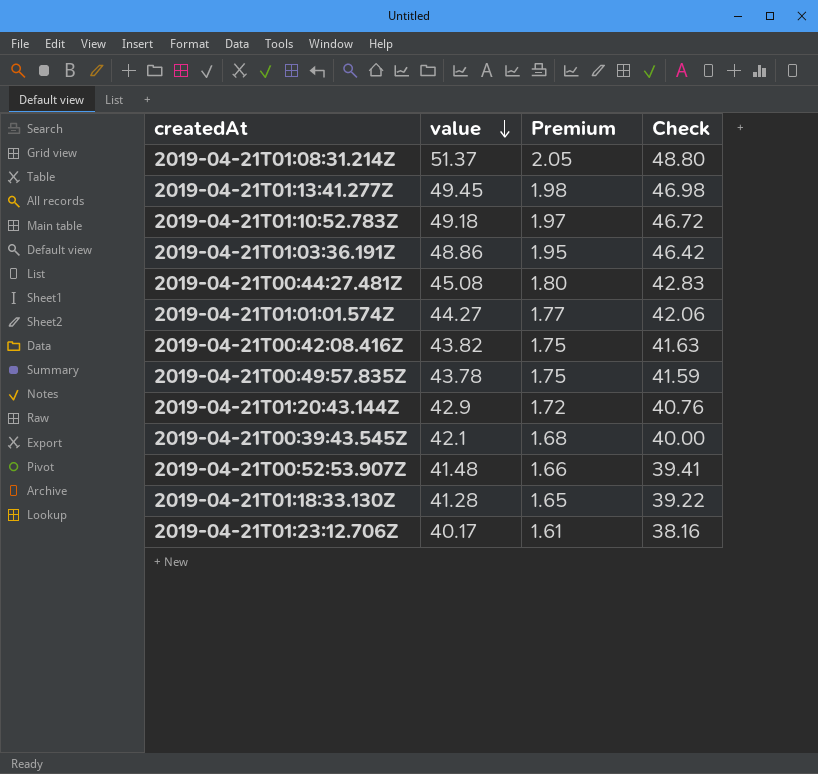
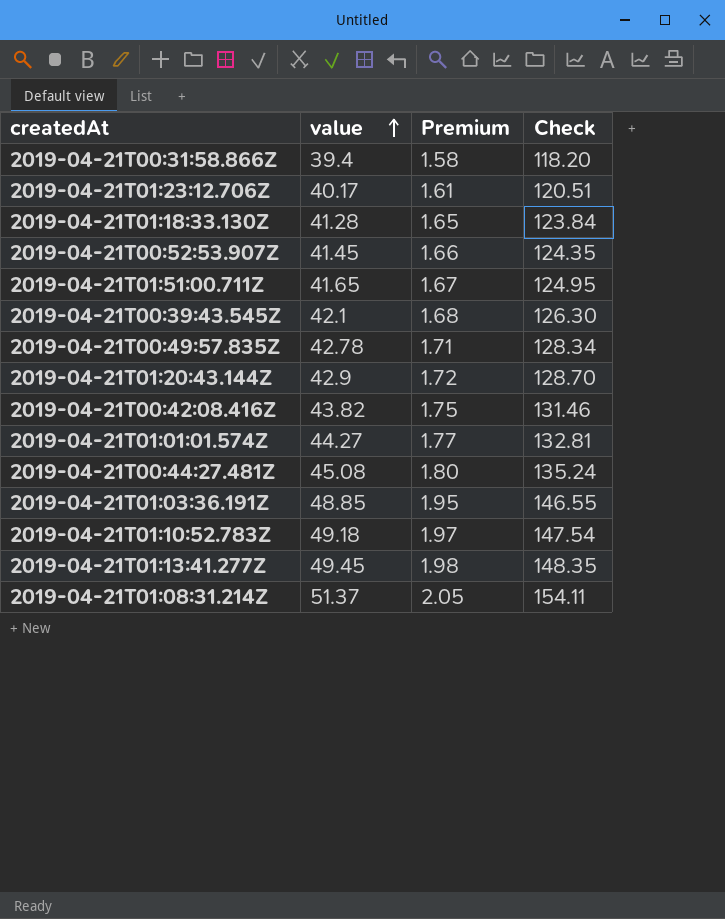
row order: value descending -> value ascending
column Check | formula: [value] * 0.95 -> [value] * 3
row 2019-04-21T00:31:58.866Z: none -> 39.4 | 1.58 | 118.20
2019-04-21T00:52:53.907Z | value: 41.48 -> 41.45
row 2019-04-21T01:51:00.711Z: none -> 41.65 | 1.67 | 124.95
2019-04-21T00:49:57.835Z | value: 43.78 -> 42.78
2019-04-21T00:49:57.835Z | Premium: 1.75 -> 1.71
2019-04-21T01:03:36.191Z | value: 48.86 -> 48.85

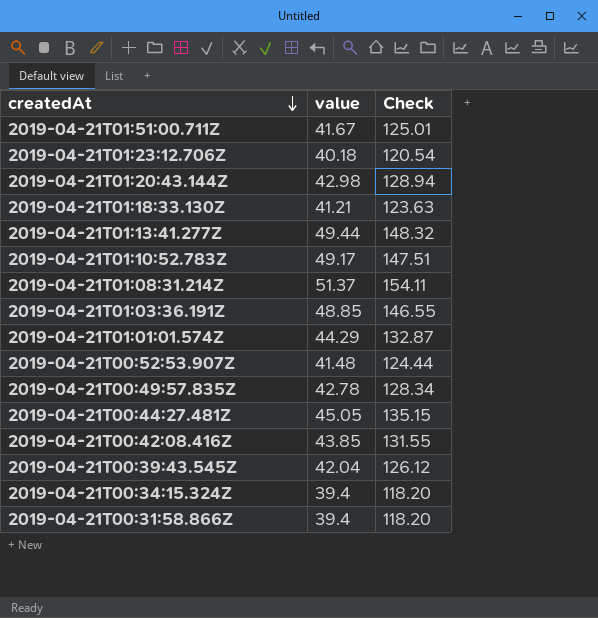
row order: value ascending -> createdAt descending
column Premium | formula: [value] * 0.04 -> none
2019-04-21T01:51:00.711Z | value: 41.65 -> 41.67
2019-04-21T01:51:00.711Z | Check: 124.95 -> 125.01
2019-04-21T01:23:12.706Z | value: 40.17 -> 40.18
2019-04-21T01:23:12.706Z | Check: 120.51 -> 120.54
2019-04-21T01:20:43.144Z | value: 42.9 -> 42.98
2019-04-21T01:20:43.144Z | Check: 128.70 -> 128.94
2019-04-21T01:18:33.130Z | value: 41.28 -> 41.21
2019-04-21T01:18:33.130Z | Check: 123.84 -> 123.63
2019-04-21T01:13:41.277Z | value: 49.45 -> 49.44
2019-04-21T01:13:41.277Z | Check: 148.35 -> 148.32
2019-04-21T01:10:52.783Z | value: 49.18 -> 49.17
2019-04-21T01:10:52.783Z | Check: 147.54 -> 147.51
2019-04-21T01:01:01.574Z | value: 44.27 -> 44.29
2019-04-21T01:01:01.574Z | Check: 132.81 -> 132.87
2019-04-21T00:52:53.907Z | value: 41.45 -> 41.48
2019-04-21T00:52:53.907Z | Check: 124.35 -> 124.44
2019-04-21T00:44:27.481Z | value: 45.08 -> 45.05
2019-04-21T00:44:27.481Z | Check: 135.24 -> 135.15
2019-04-21T00:42:08.416Z | value: 43.82 -> 43.85
2019-04-21T00:42:08.416Z | Check: 131.46 -> 131.55
2019-04-21T00:39:43.545Z | value: 42.1 -> 42.04
2019-04-21T00:39:43.545Z | Check: 126.30 -> 126.12
row 2019-04-21T00:34:15.324Z: none -> 39.4 | 118.20

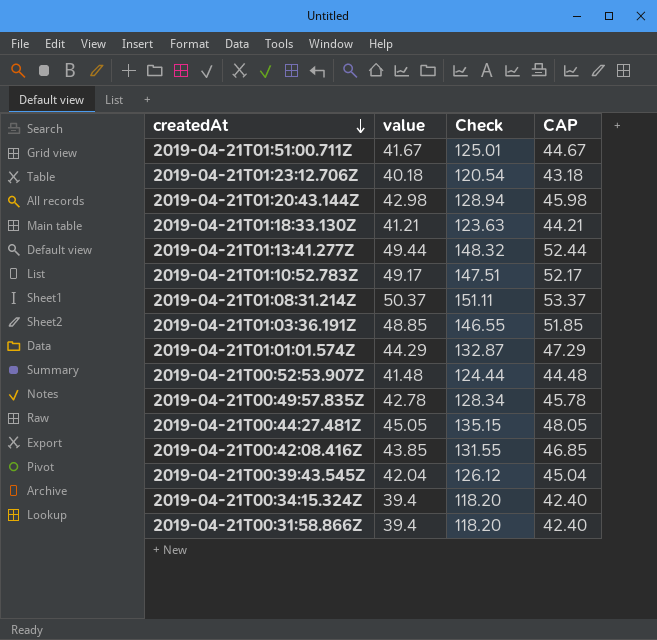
column CAP | formula: none -> [value] + 3
2019-04-21T01:08:31.214Z | value: 51.37 -> 50.37
2019-04-21T01:08:31.214Z | Check: 154.11 -> 151.11

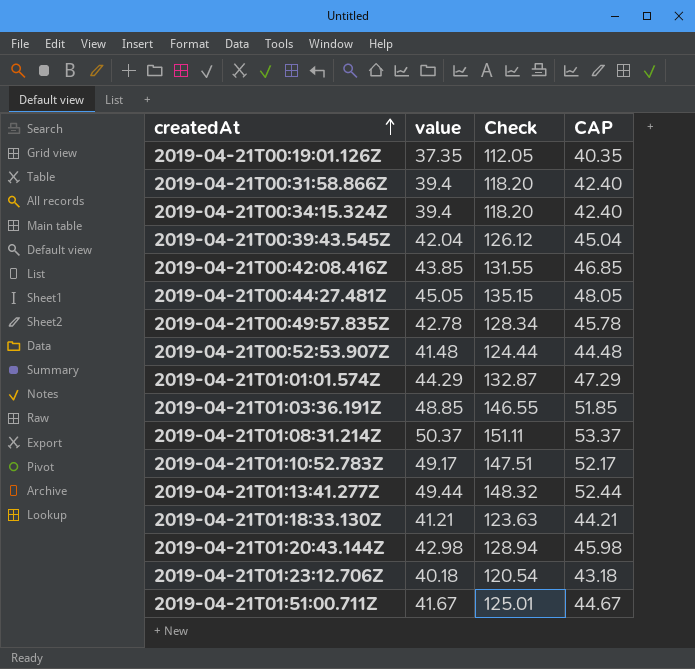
row order: createdAt descending -> createdAt ascending
row 2019-04-21T00:19:01.126Z: none -> 37.35 | 112.05 | 40.35

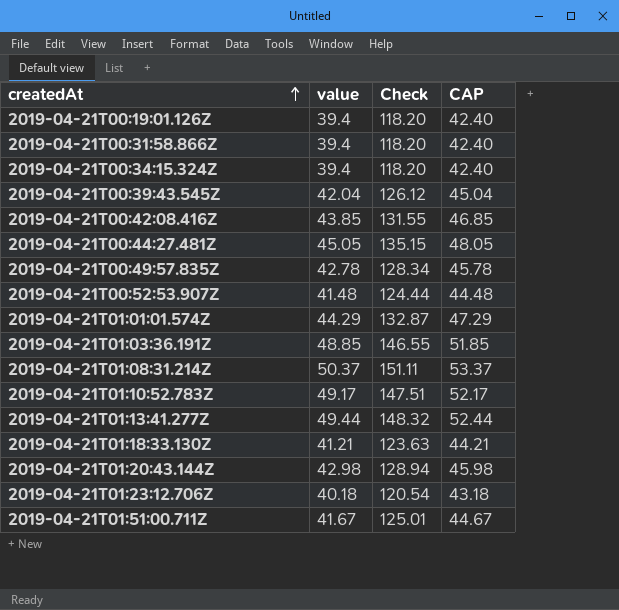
2019-04-21T00:19:01.126Z | value: 37.35 -> 39.4
2019-04-21T00:19:01.126Z | Check: 112.05 -> 118.20
2019-04-21T00:19:01.126Z | CAP: 40.35 -> 42.40

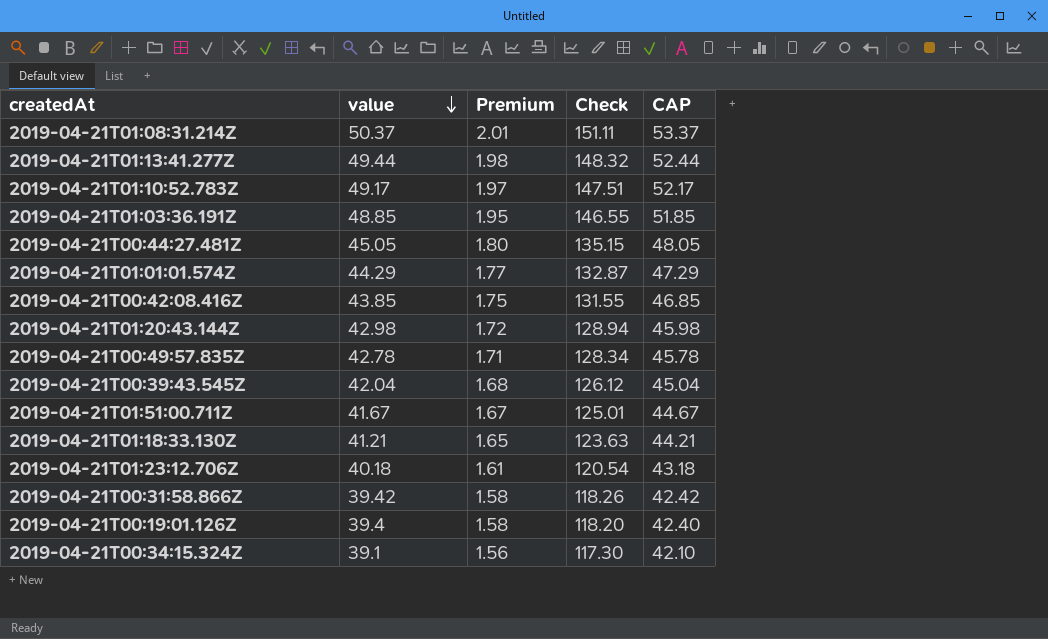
row order: createdAt ascending -> value descending
column Premium | formula: none -> [value] * 0.04
row 2019-04-21T00:52:53.907Z: 41.48 | 124.44 | 44.48 -> none
2019-04-21T00:31:58.866Z | value: 39.4 -> 39.42
2019-04-21T00:31:58.866Z | Check: 118.20 -> 118.26
2019-04-21T00:31:58.866Z | CAP: 42.40 -> 42.42
2019-04-21T00:34:15.324Z | value: 39.4 -> 39.1
2019-04-21T00:34:15.324Z | Check: 118.20 -> 117.30
2019-04-21T00:34:15.324Z | CAP: 42.40 -> 42.10

